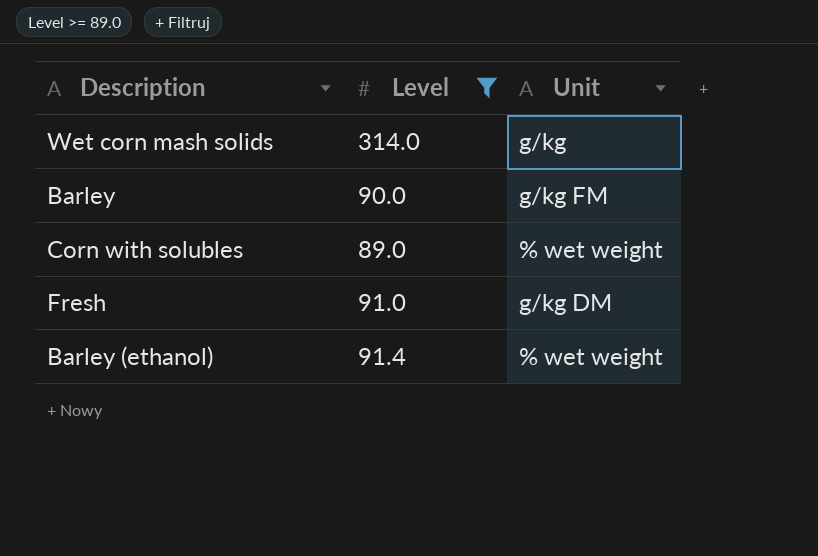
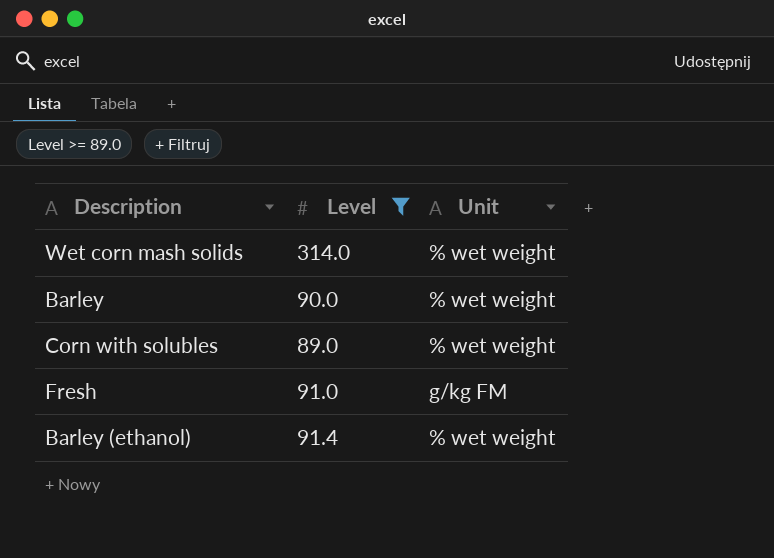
Wet corn mash solids | Unit: g/kg -> % wet weight
Barley | Unit: g/kg FM -> % wet weight
Fresh | Unit: g/kg DM -> g/kg FM

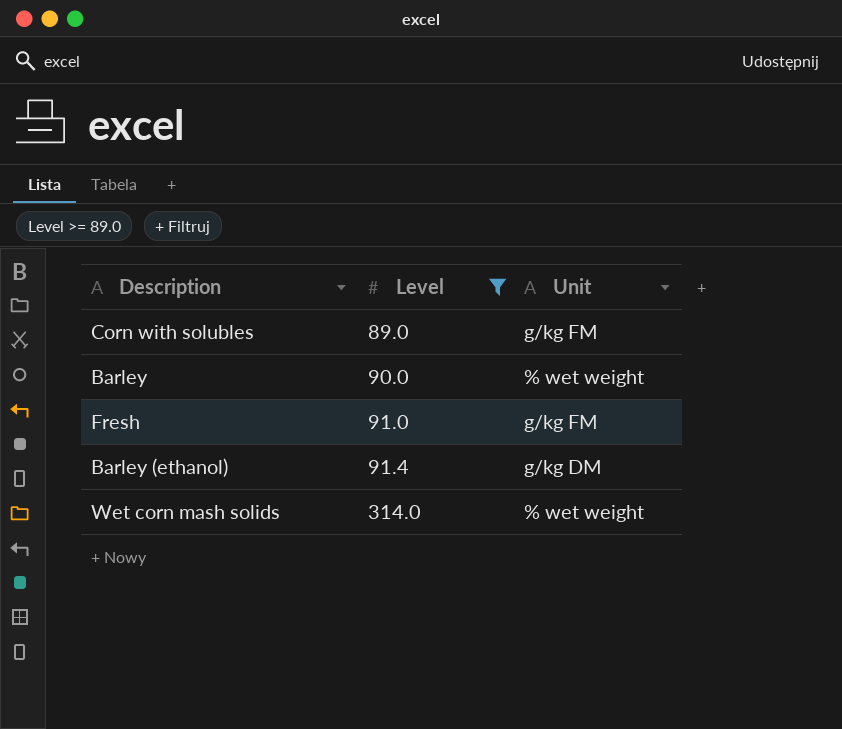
row order: none -> Level ascending
Corn with solubles | Unit: % wet weight -> g/kg FM
Barley (ethanol) | Unit: % wet weight -> g/kg DM

